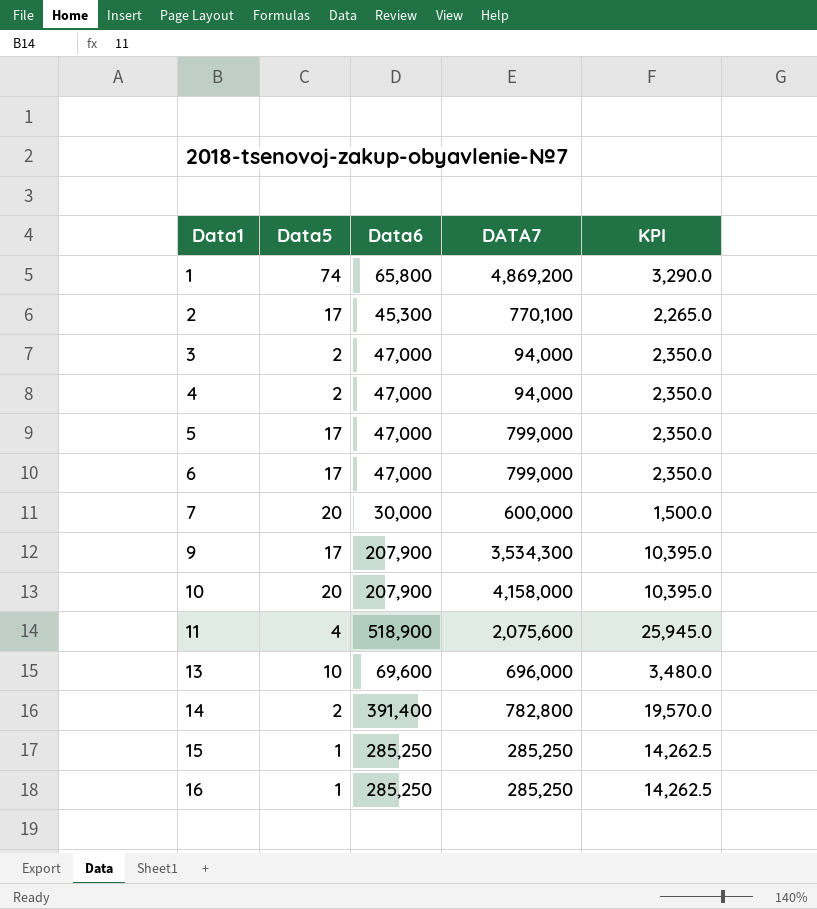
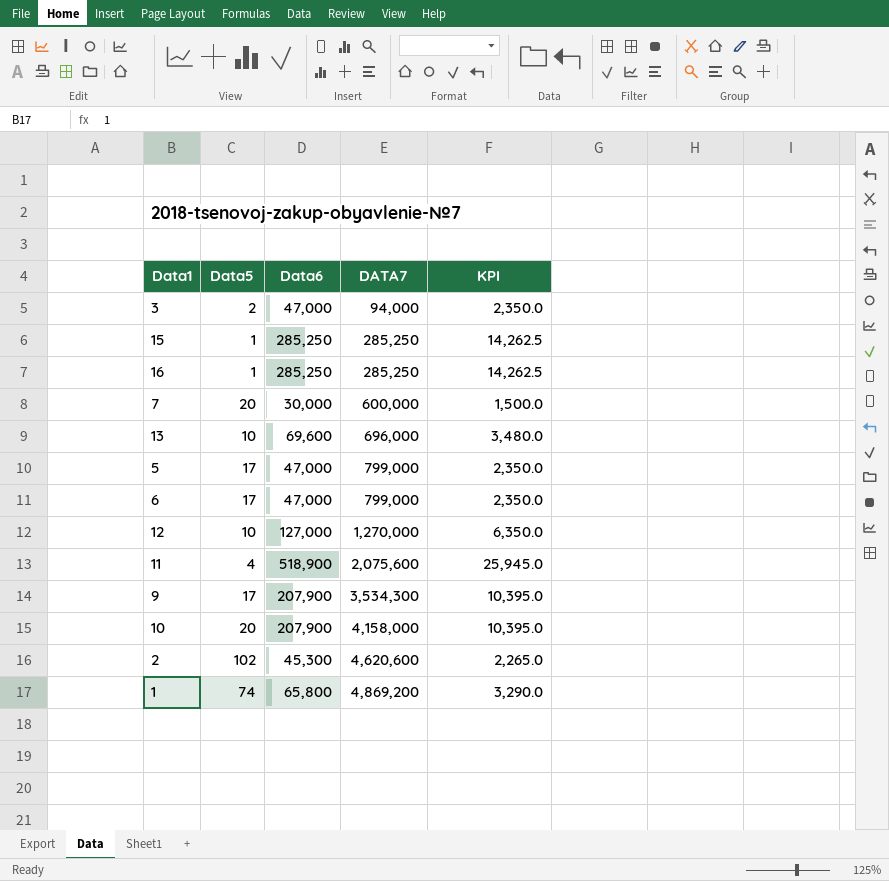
row order: Data1 ascending -> DATA7 ascending
row 4: 2 | 47,000 | 94,000 | 2,350.0 -> none
row 14: 2 | 391,400 | 782,800 | 19,570.0 -> none
row 12: none -> 10 | 127,000 | 1,270,000 | 6,350.0
2 | Data5: 17 -> 102
2 | DATA7: 770,100 -> 4,620,600

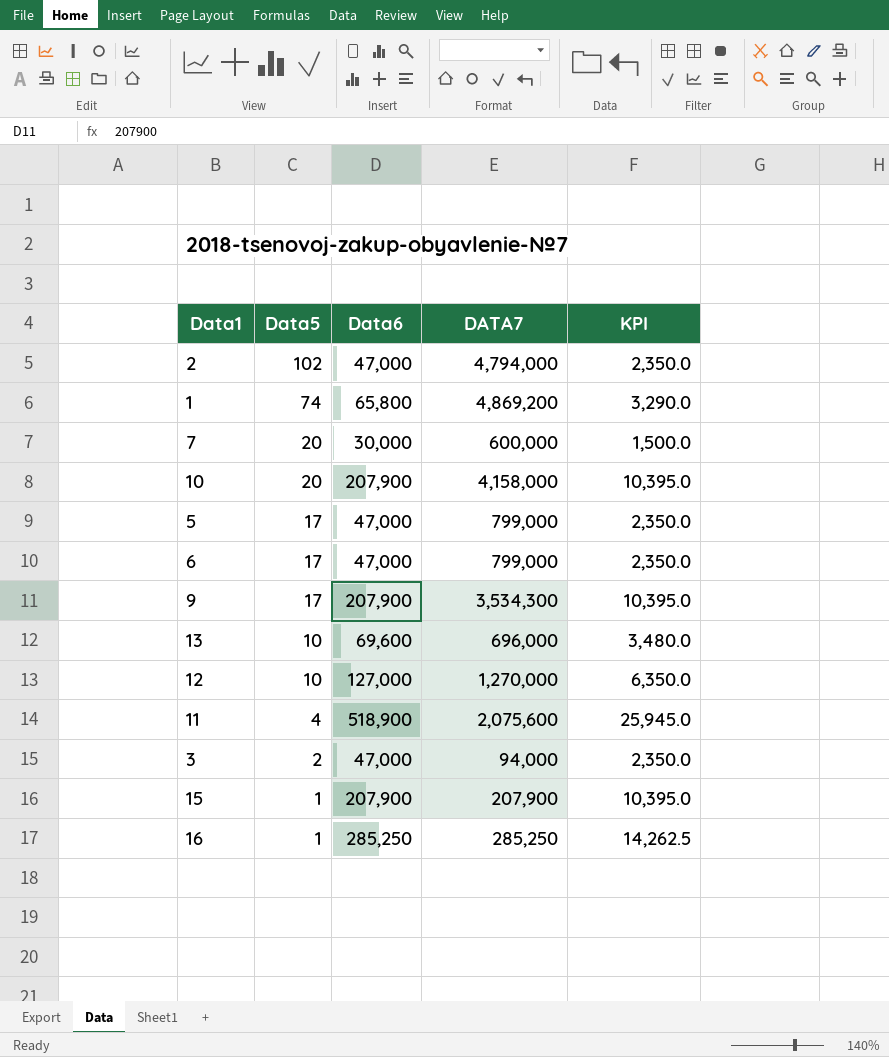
row order: DATA7 ascending -> Data5 descending
2 | Data6: 45,300 -> 47,000
2 | DATA7: 4,620,600 -> 4,794,000
2 | KPI: 2,265.0 -> 2,350.0
15 | Data6: 285,250 -> 207,900
15 | DATA7: 285,250 -> 207,900
15 | KPI: 14,262.5 -> 10,395.0

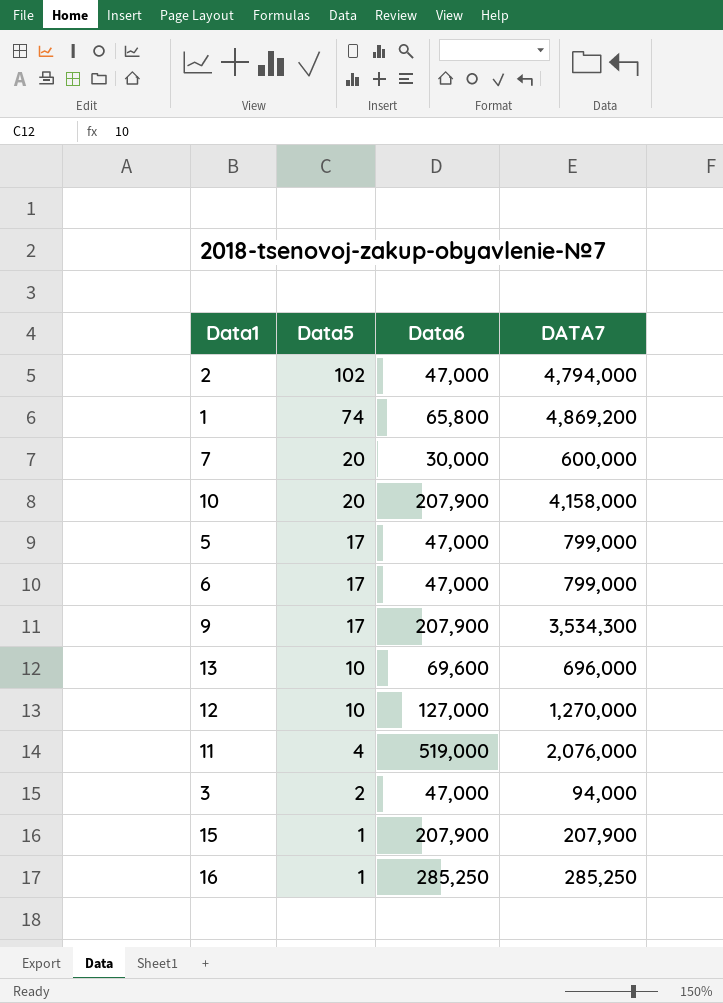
column KPI | formula: [Data6] * 0.05 -> none
11 | Data6: 518,900 -> 519,000
11 | DATA7: 2,075,600 -> 2,076,000

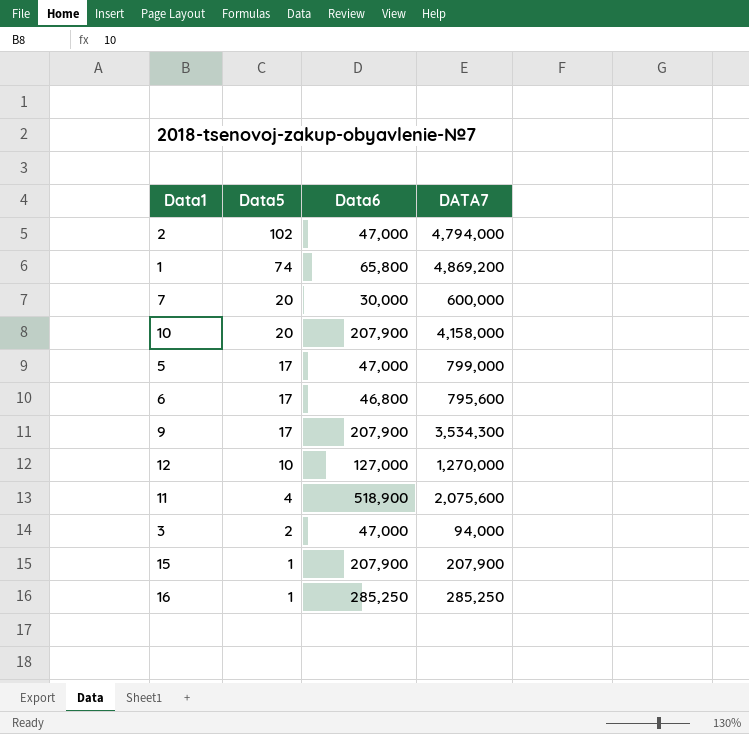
row 13: 10 | 69,600 | 696,000 -> none
6 | Data6: 47,000 -> 46,800
6 | DATA7: 799,000 -> 795,600
11 | Data6: 519,000 -> 518,900
11 | DATA7: 2,076,000 -> 2,075,600

